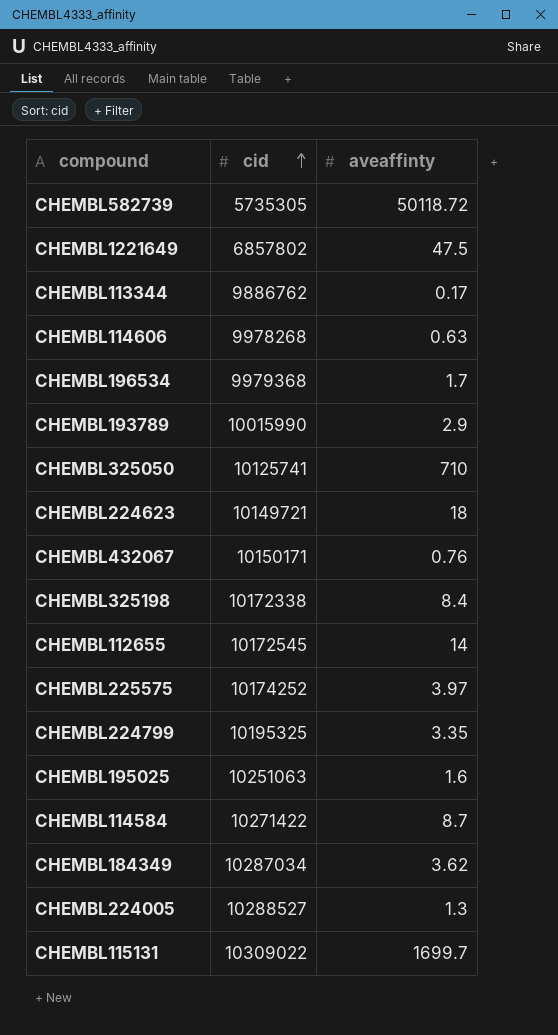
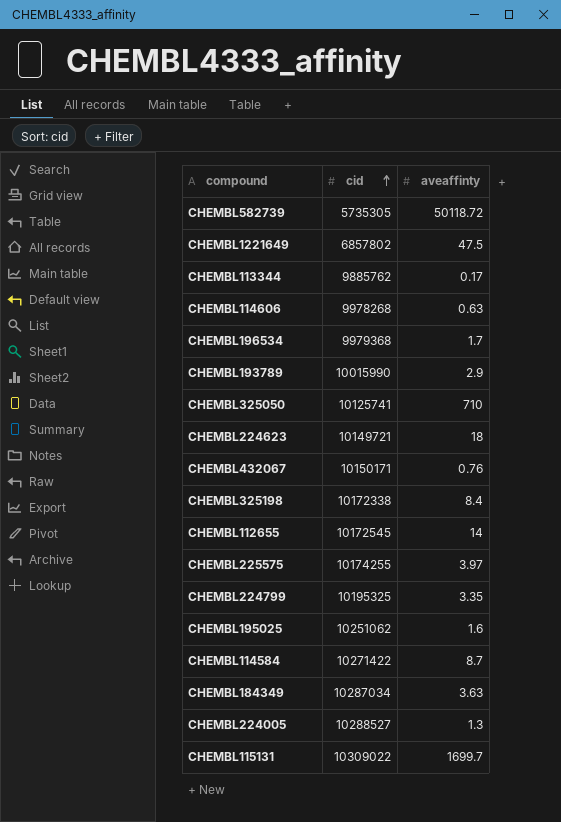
CHEMBL113344 | cid: 9886762 -> 9885762
CHEMBL225575 | cid: 10174252 -> 10174255
CHEMBL195025 | cid: 10251063 -> 10251062
CHEMBL184349 | aveaffinty: 3.62 -> 3.63

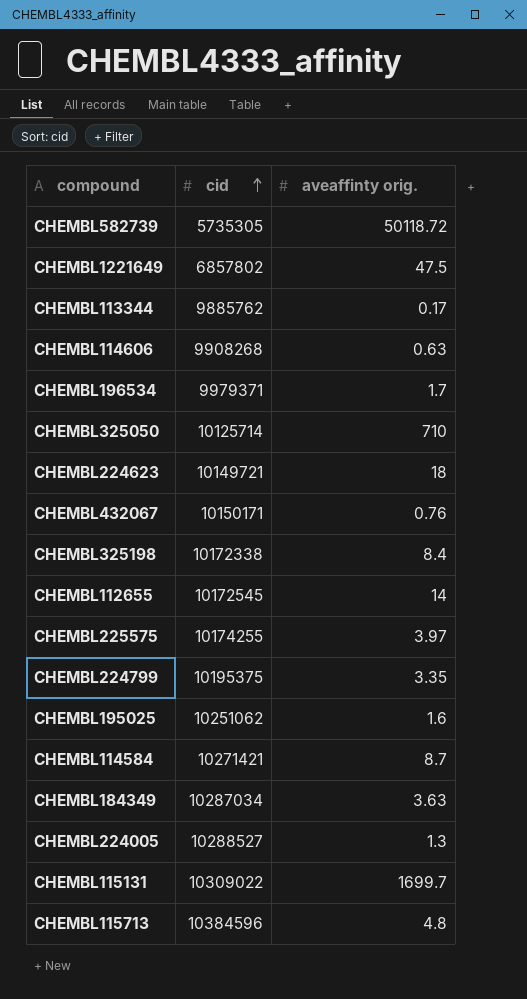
column name: aveaffinty -> aveaffinty orig.
row CHEMBL193789: 10015990 | 2.9 -> none
CHEMBL114606 | cid: 9978268 -> 9908268
CHEMBL196534 | cid: 9979368 -> 9979371
CHEMBL325050 | cid: 10125741 -> 10125714
CHEMBL224799 | cid: 10195325 -> 10195375
CHEMBL114584 | cid: 10271422 -> 10271421
row CHEMBL115713: none -> 10384596 | 4.8

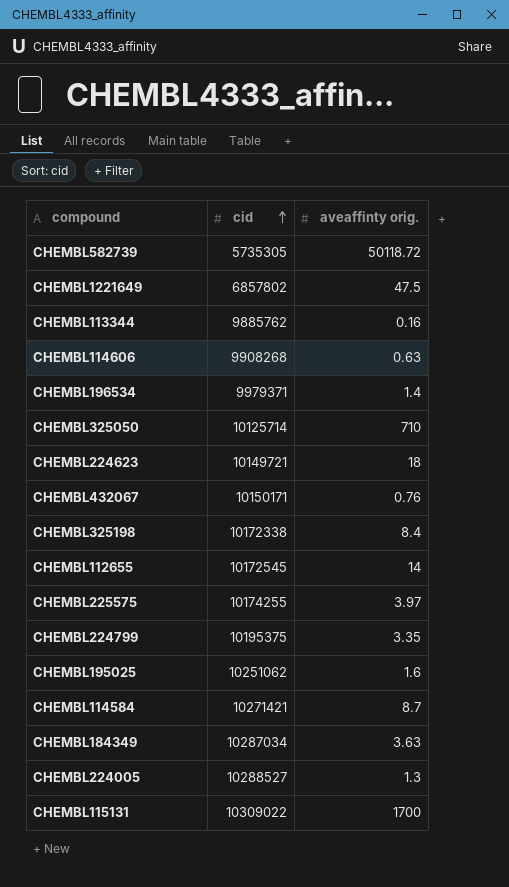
row CHEMBL115713: 10384596 | 4.8 -> none
CHEMBL113344 | aveaffinty orig.: 0.17 -> 0.16
CHEMBL196534 | aveaffinty orig.: 1.7 -> 1.4
CHEMBL115131 | aveaffinty orig.: 1699.7 -> 1700

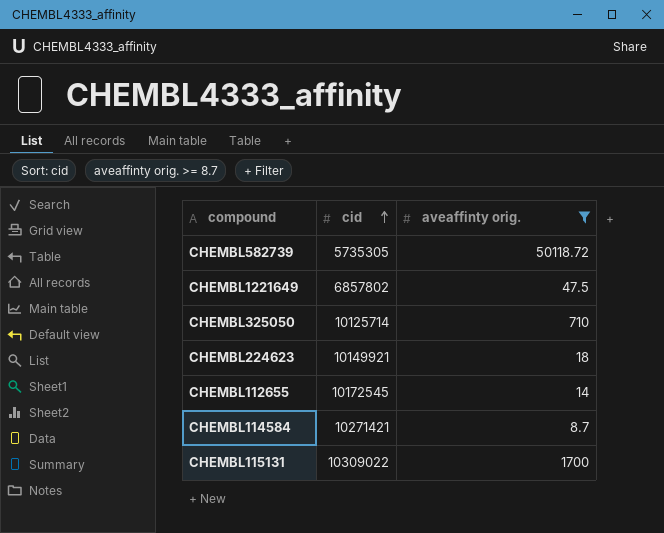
filter: none -> aveaffinty orig. >= 8.7
CHEMBL224623 | cid: 10149721 -> 10149921

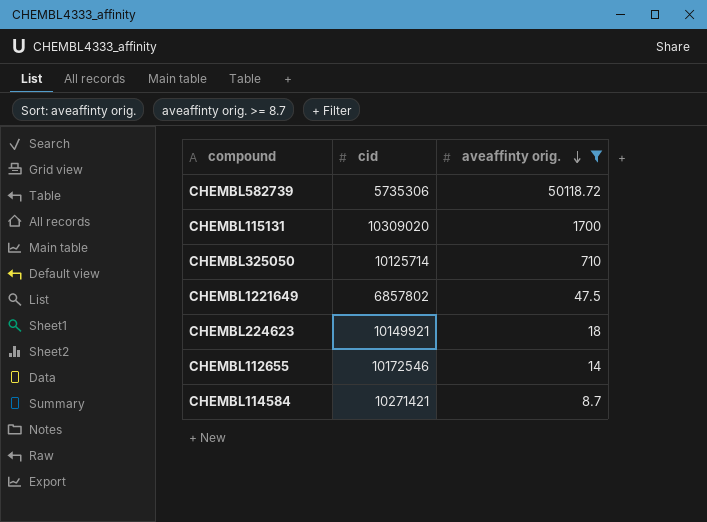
row order: cid ascending -> aveaffinty orig. descending
CHEMBL582739 | cid: 5735305 -> 5735306
CHEMBL115131 | cid: 10309022 -> 10309020
CHEMBL112655 | cid: 10172545 -> 10172546

